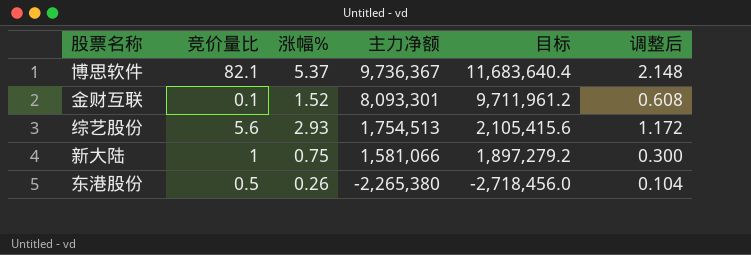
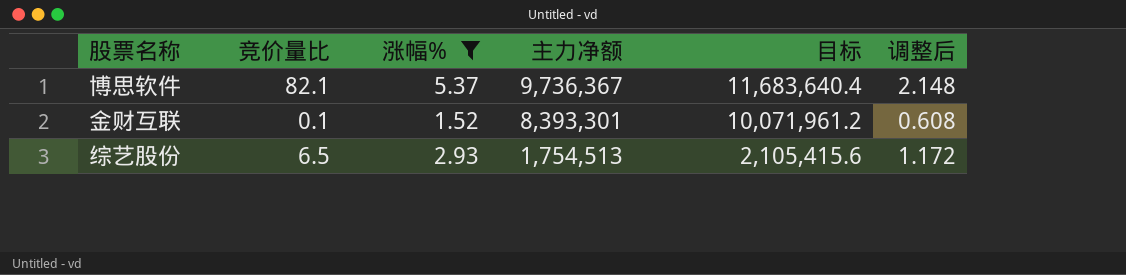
filter: none -> 涨幅% >= 1.52
金财互联 | 主力净额: 8,093,301 -> 8,393,301
金财互联 | 目标: 9,711,961.2 -> 10,071,961.2
综艺股份 | 竞价量比: 5.6 -> 6.5

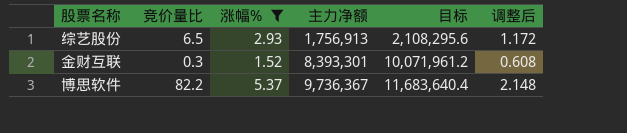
row order: 主力净额 descending -> 主力净额 ascending
综艺股份 | 主力净额: 1,754,513 -> 1,756,913
综艺股份 | 目标: 2,105,415.6 -> 2,108,295.6
金财互联 | 竞价量比: 0.1 -> 0.3
博思软件 | 竞价量比: 82.1 -> 82.2

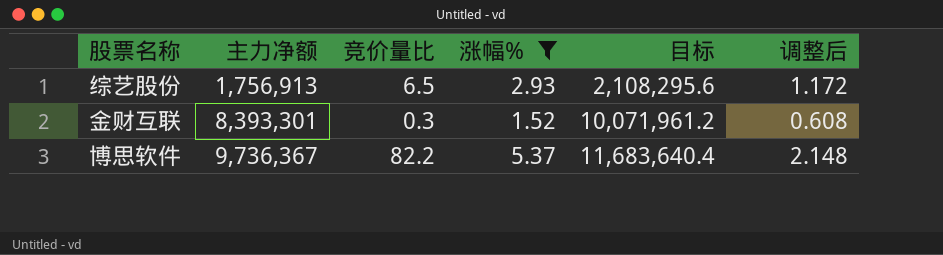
column 主力净额 | position: 4 -> 2

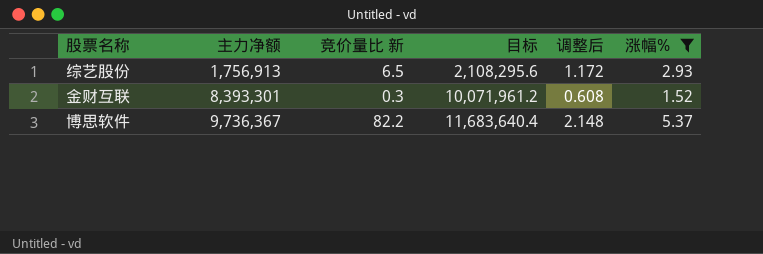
column name: 竞价量比 -> 竞价量比 新
column 涨幅% | position: 4 -> 6

